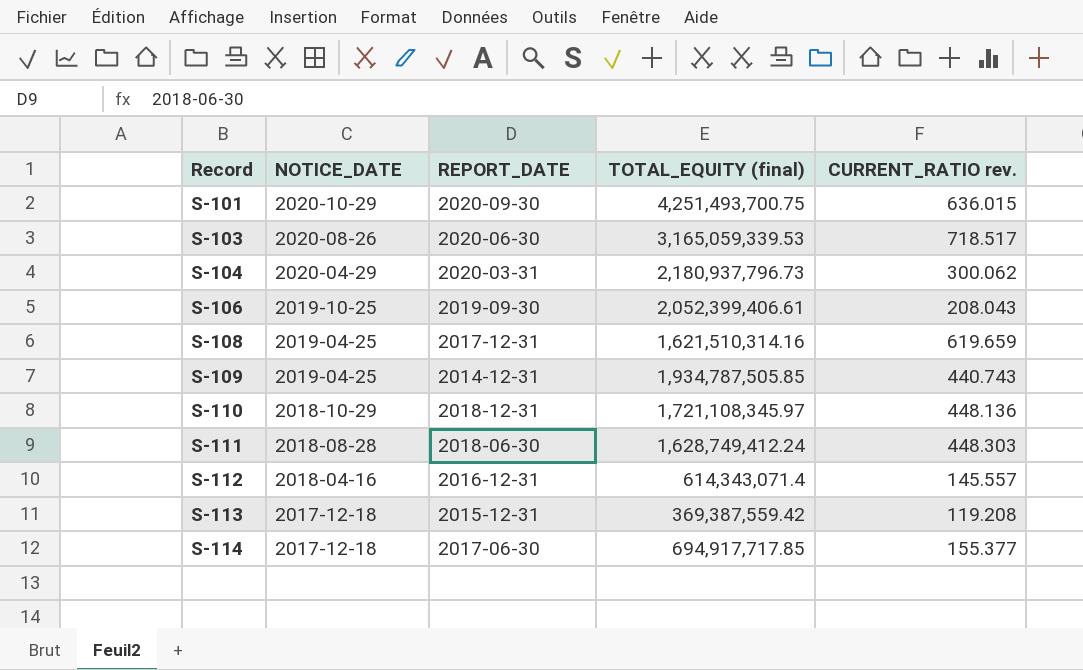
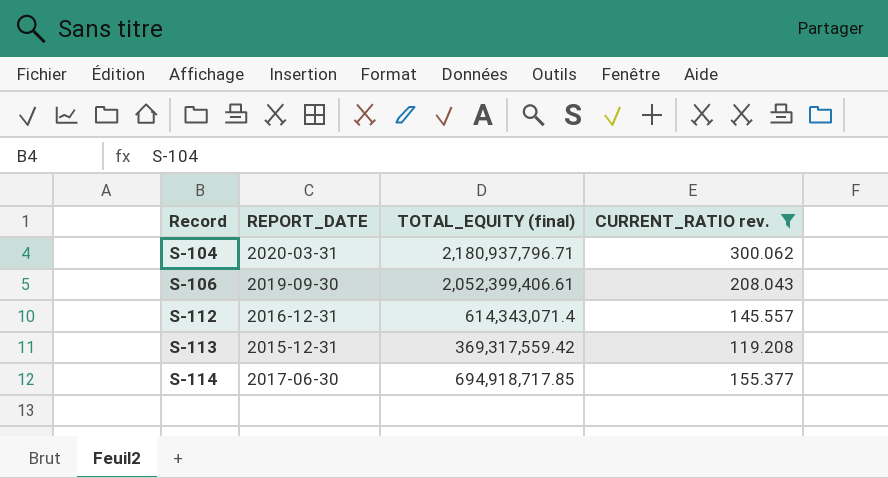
filter: none -> CURRENT_RATIO rev. <= 300.062
column NOTICE_DATE | position: 2 -> none
S-104 | TOTAL_EQUITY (final): 2,180,937,796.73 -> 2,180,937,796.71
S-113 | TOTAL_EQUITY (final): 369,387,559.42 -> 369,317,559.42
S-114 | TOTAL_EQUITY (final): 694,917,717.85 -> 694,918,717.85

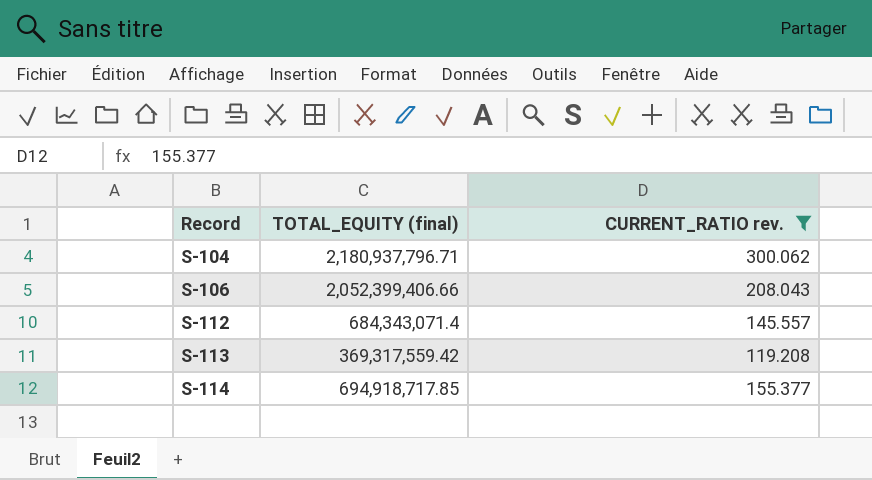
column REPORT_DATE | position: 2 -> none
S-106 | TOTAL_EQUITY (final): 2,052,399,406.61 -> 2,052,399,406.66
S-112 | TOTAL_EQUITY (final): 614,343,071.4 -> 684,343,071.4

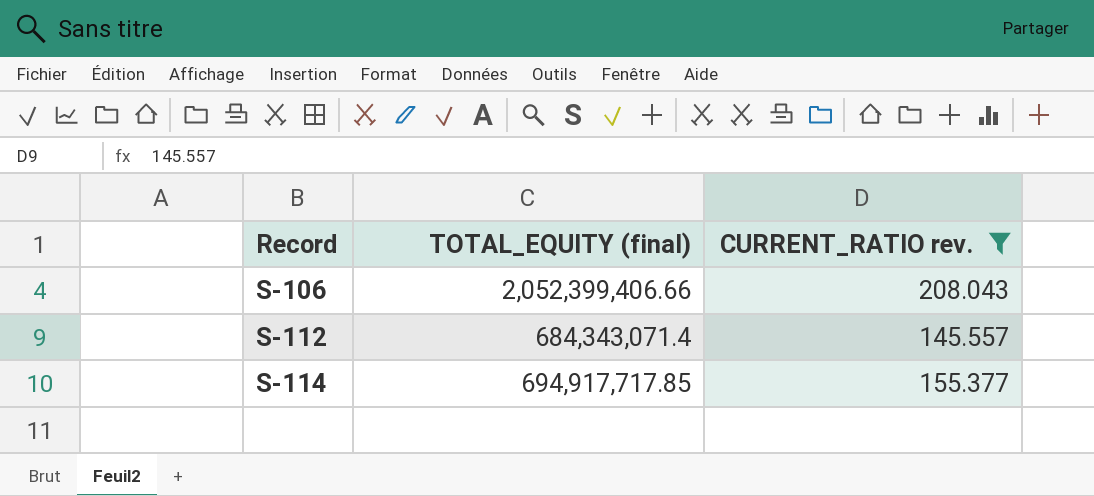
row S-104: 2,180,937,796.71 | 300.062 -> none
row S-113: 369,317,559.42 | 119.208 -> none
S-114 | TOTAL_EQUITY (final): 694,918,717.85 -> 694,917,717.85

